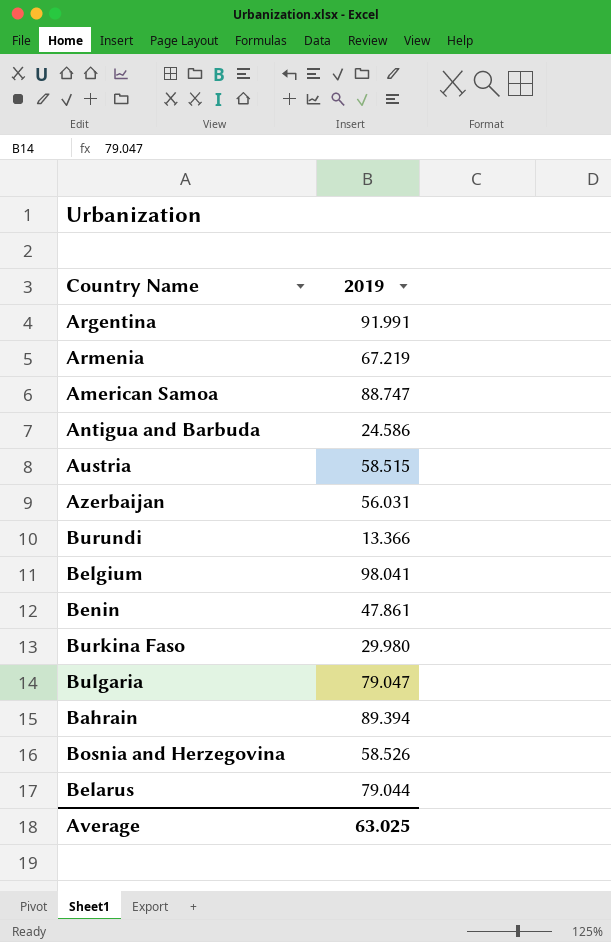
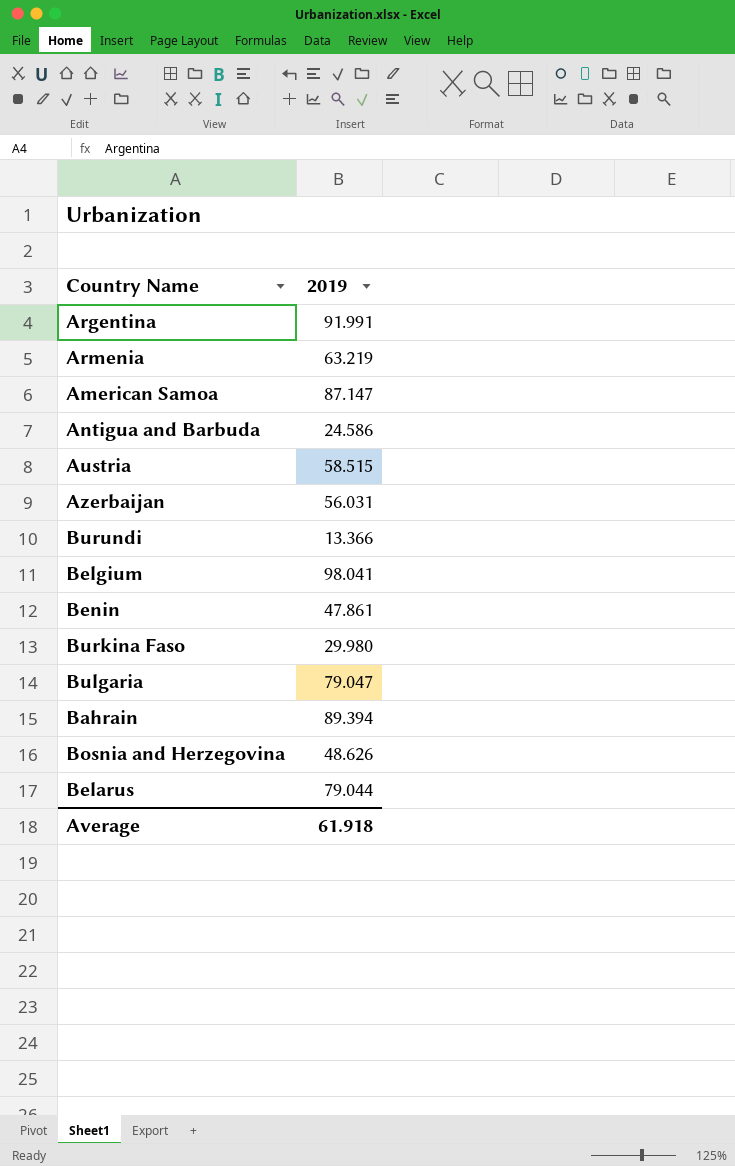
Armenia | 2019: 67.219 -> 63.219
American Samoa | 2019: 88.747 -> 87.147
Bosnia and Herzegovina | 2019: 58.526 -> 48.626
Average | 2019: 63.025 -> 61.918

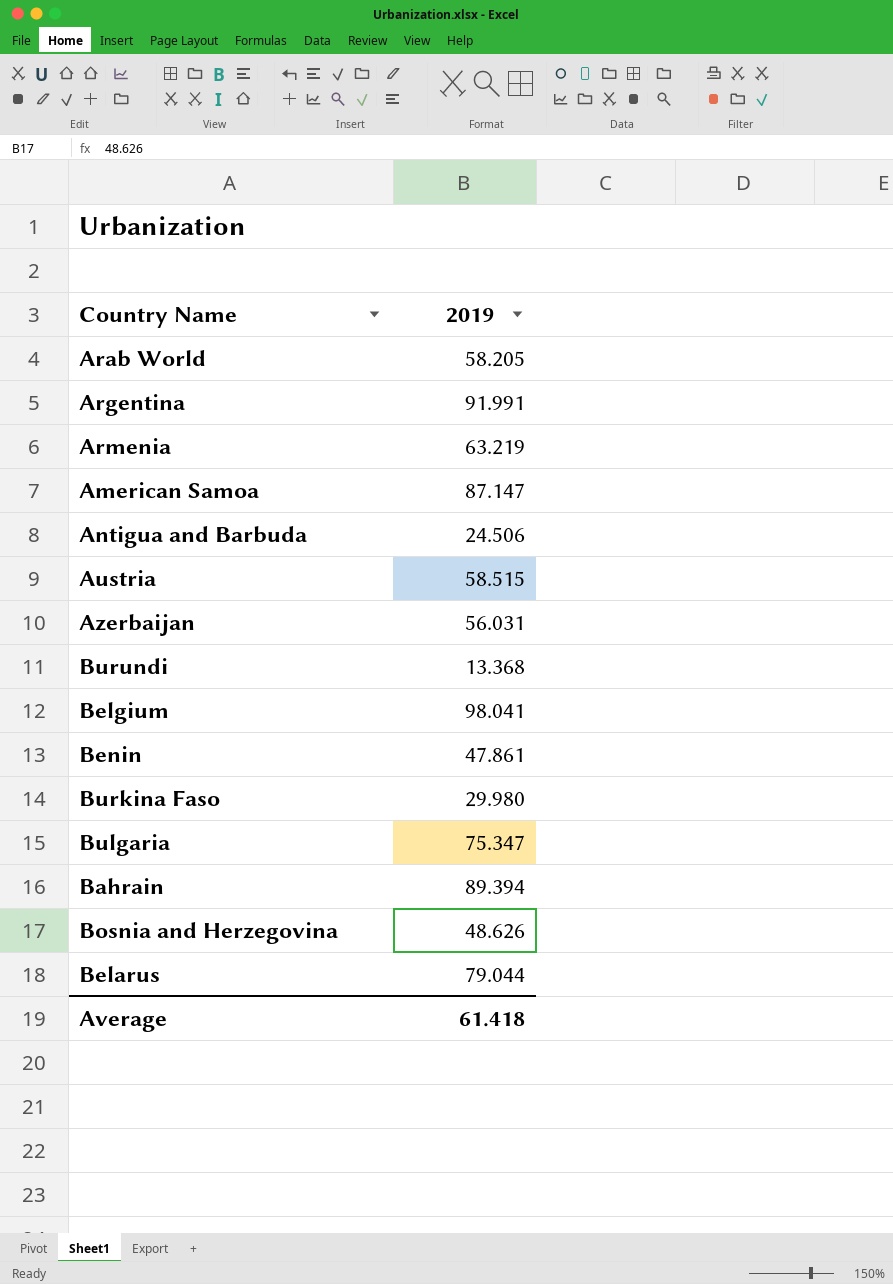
row Arab World: none -> 58.205
Antigua and Barbuda | 2019: 24.586 -> 24.506
Burundi | 2019: 13.366 -> 13.368
Bulgaria | 2019: 79.047 -> 75.347
Average | 2019: 61.918 -> 61.418

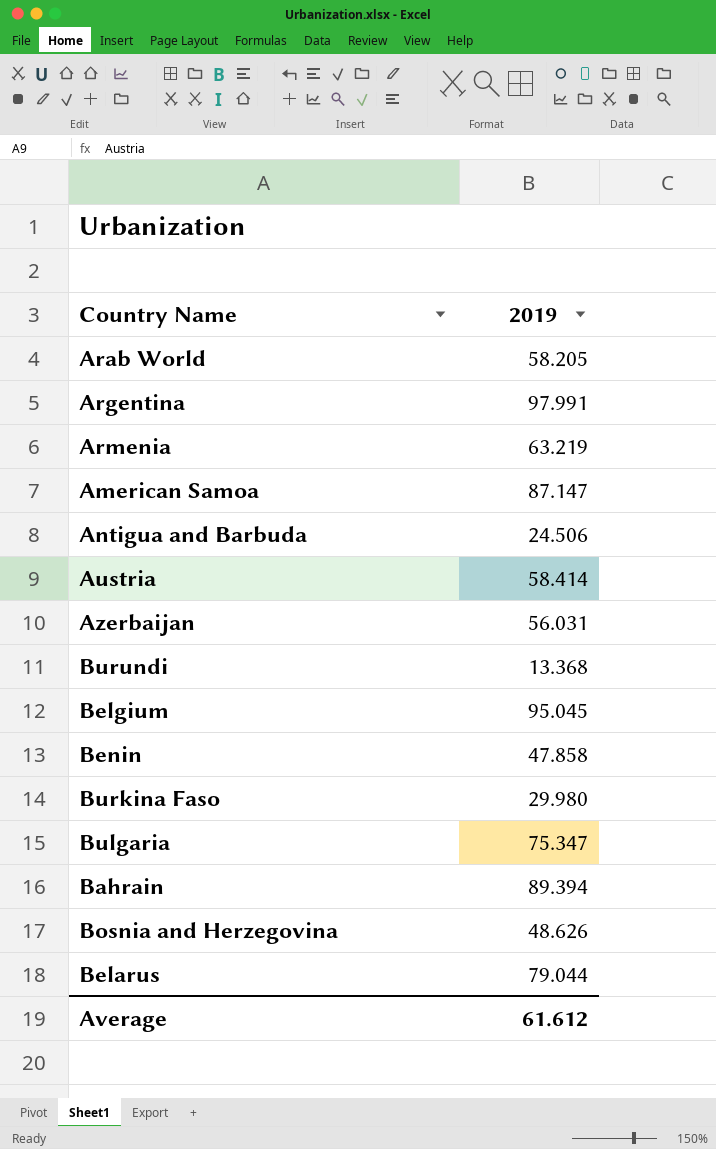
Argentina | 2019: 91.991 -> 97.991
Austria | 2019: 58.515 -> 58.414
Belgium | 2019: 98.041 -> 95.045
Benin | 2019: 47.861 -> 47.858
Average | 2019: 61.418 -> 61.612

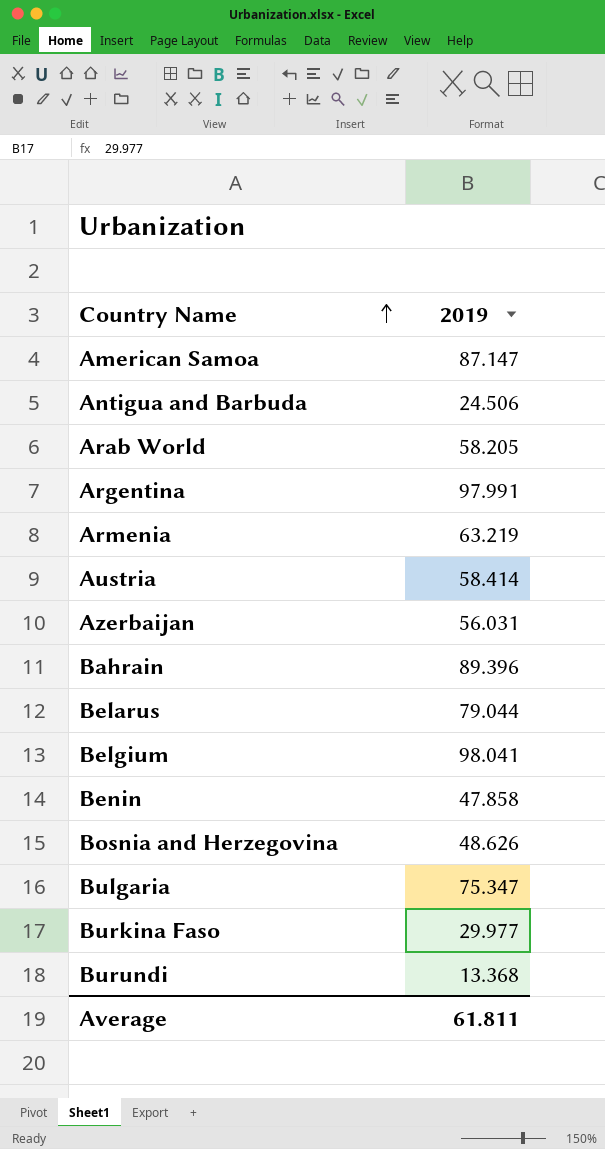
row order: none -> Country Name ascending
Bahrain | 2019: 89.394 -> 89.396
Belgium | 2019: 95.045 -> 98.041
Burkina Faso | 2019: 29.980 -> 29.977
Average | 2019: 61.612 -> 61.811

